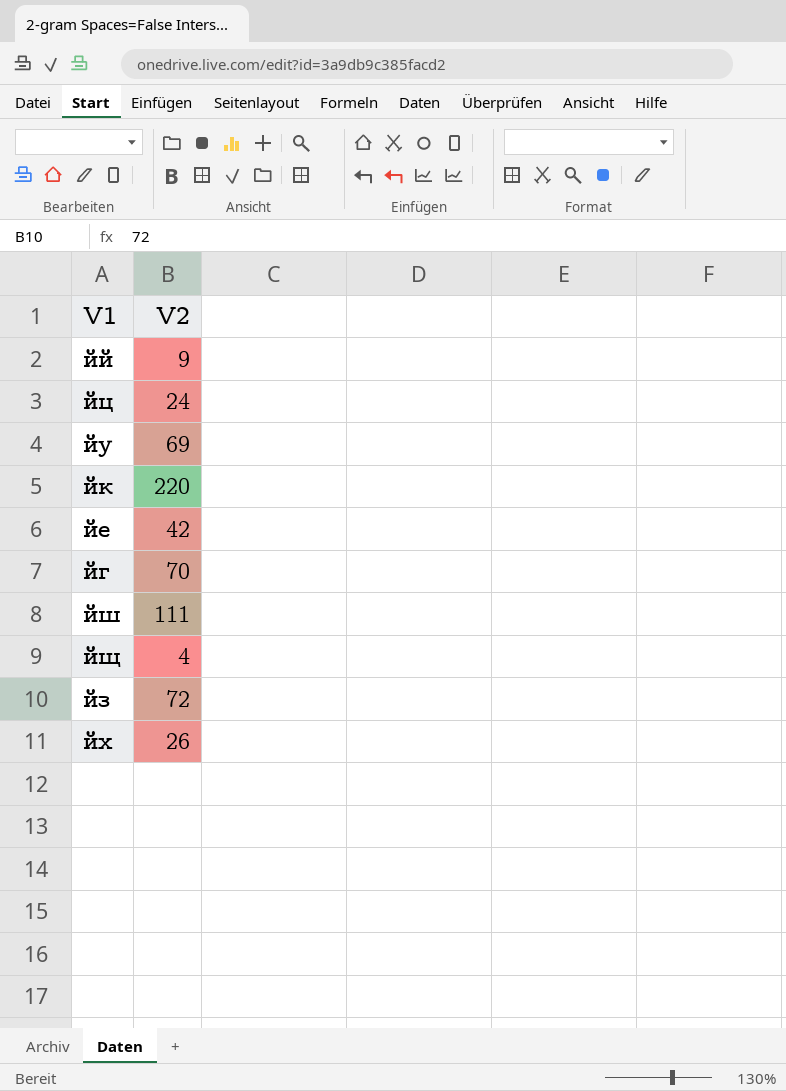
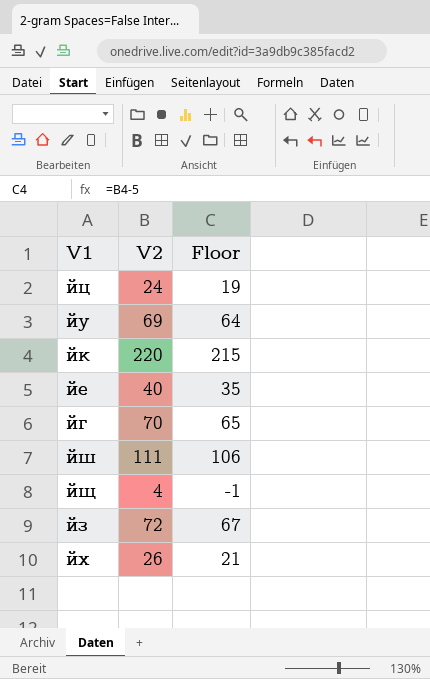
column Floor | formula: none -> [V2] - 5
row йй: 9 -> none
йе | V2: 42 -> 40

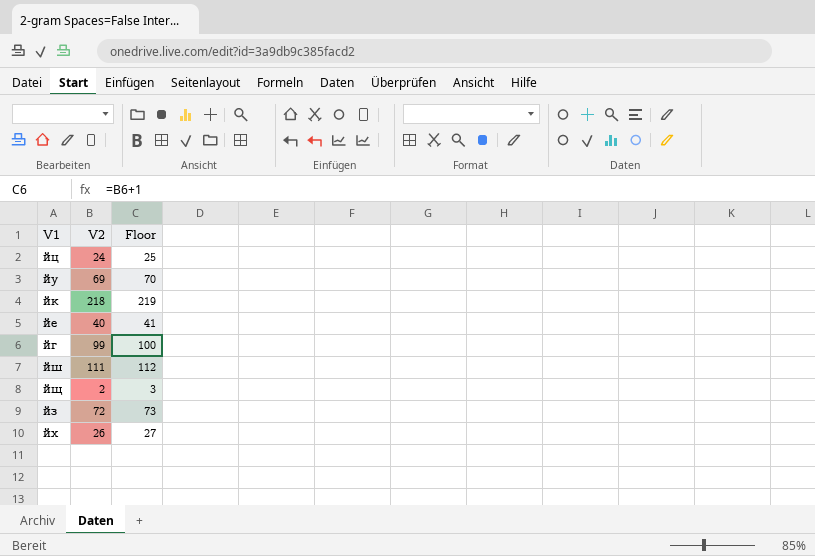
column Floor | formula: [V2] - 5 -> [V2] + 1
йк | V2: 220 -> 218
йг | V2: 70 -> 99
йщ | V2: 4 -> 2

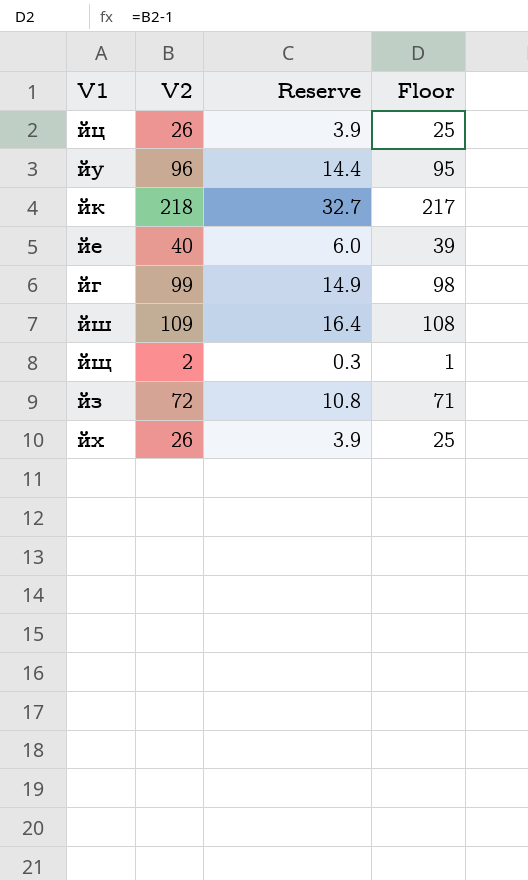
column Reserve | formula: none -> [V2] * 0.15
column Floor | formula: [V2] + 1 -> [V2] - 1
йц | V2: 24 -> 26
йу | V2: 69 -> 96
йш | V2: 111 -> 109

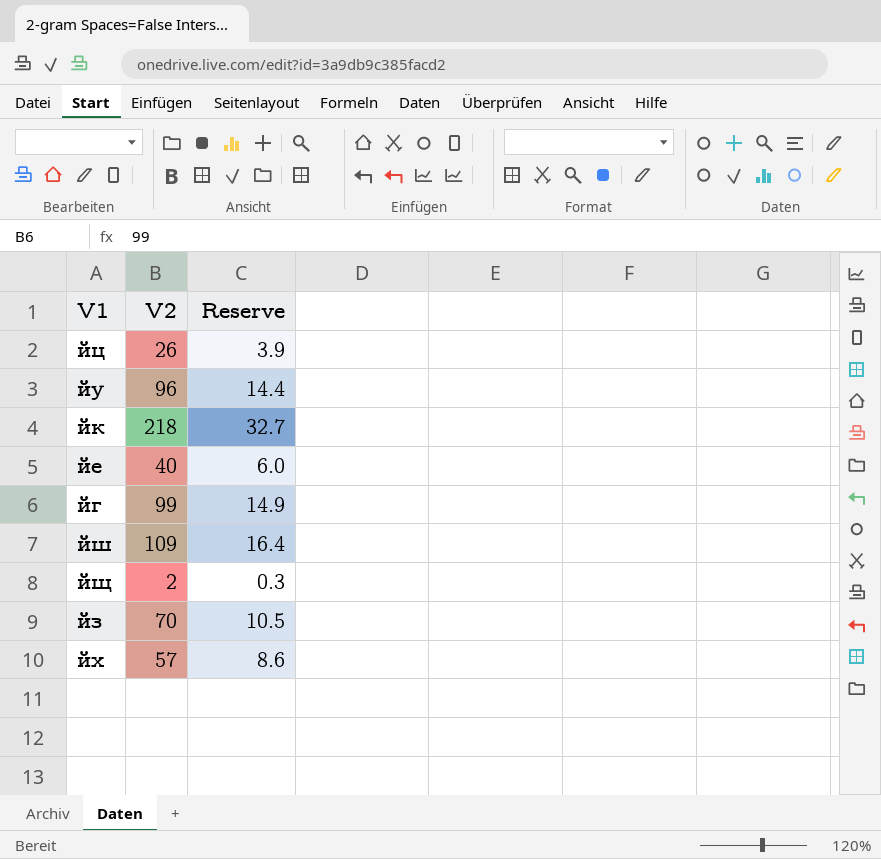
column Floor | formula: [V2] - 1 -> none
йз | V2: 72 -> 70
йз | Reserve: 10.8 -> 10.5
йх | V2: 26 -> 57
йх | Reserve: 3.9 -> 8.6

